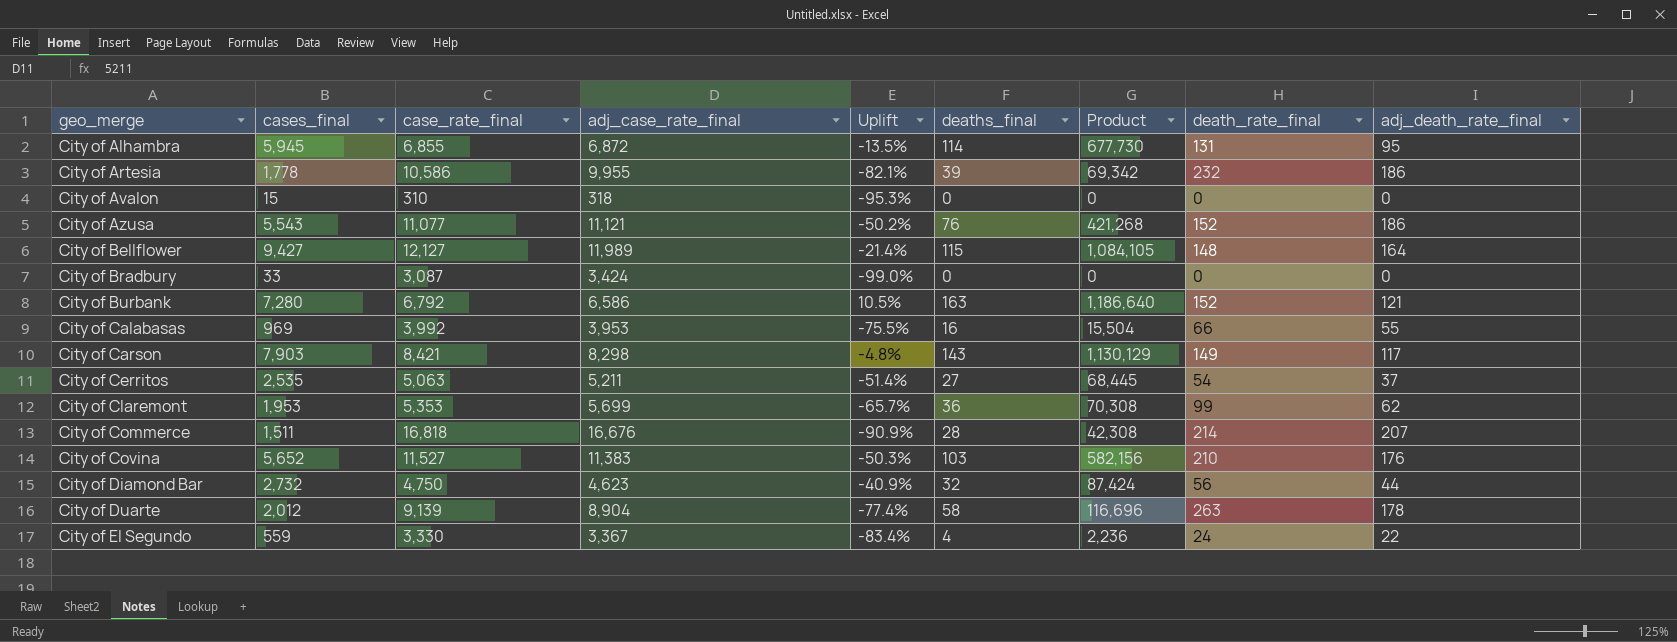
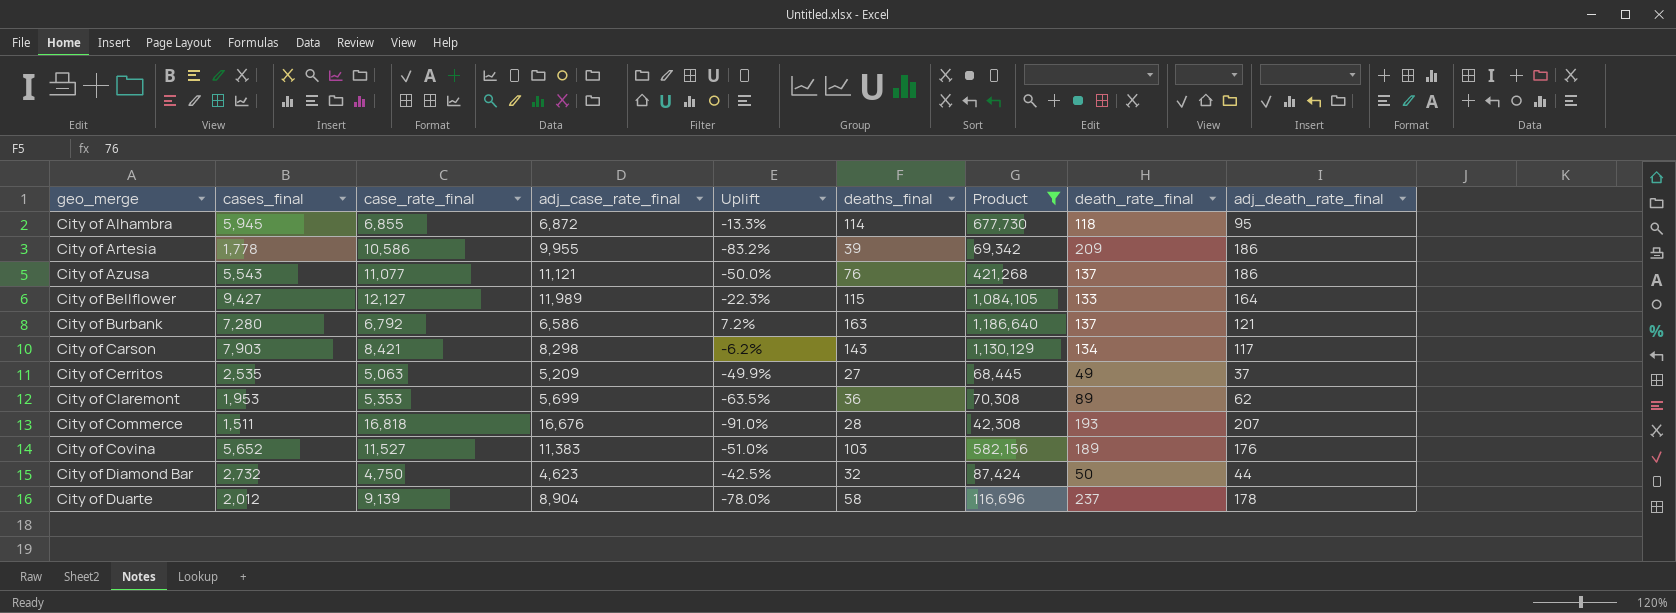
filter: none -> Product >= 42,308
column Uplift | formula: ([cases_final] - [adj_case_rate_final]) / [adj_case_rate_final] -> ([cases_final] - [case_rate_final]) / [case_rate_final]
City of Alhambra | death_rate_final: 131 -> 118
City of Artesia | death_rate_final: 232 -> 209
City of Azusa | death_rate_final: 152 -> 137
City of Bellflower | death_rate_final: 148 -> 133
City of Burbank | death_rate_final: 152 -> 137
City of Carson | death_rate_final: 149 -> 134
City of Cerritos | adj_case_rate_final: 5,211 -> 5,209
City of Cerritos | death_rate_final: 54 -> 49
City of Claremont | death_rate_final: 99 -> 89
City of Commerce | death_rate_final: 214 -> 193
City of Covina | death_rate_final: 210 -> 189
City of Diamond Bar | death_rate_final: 56 -> 50
City of Duarte | death_rate_final: 263 -> 237

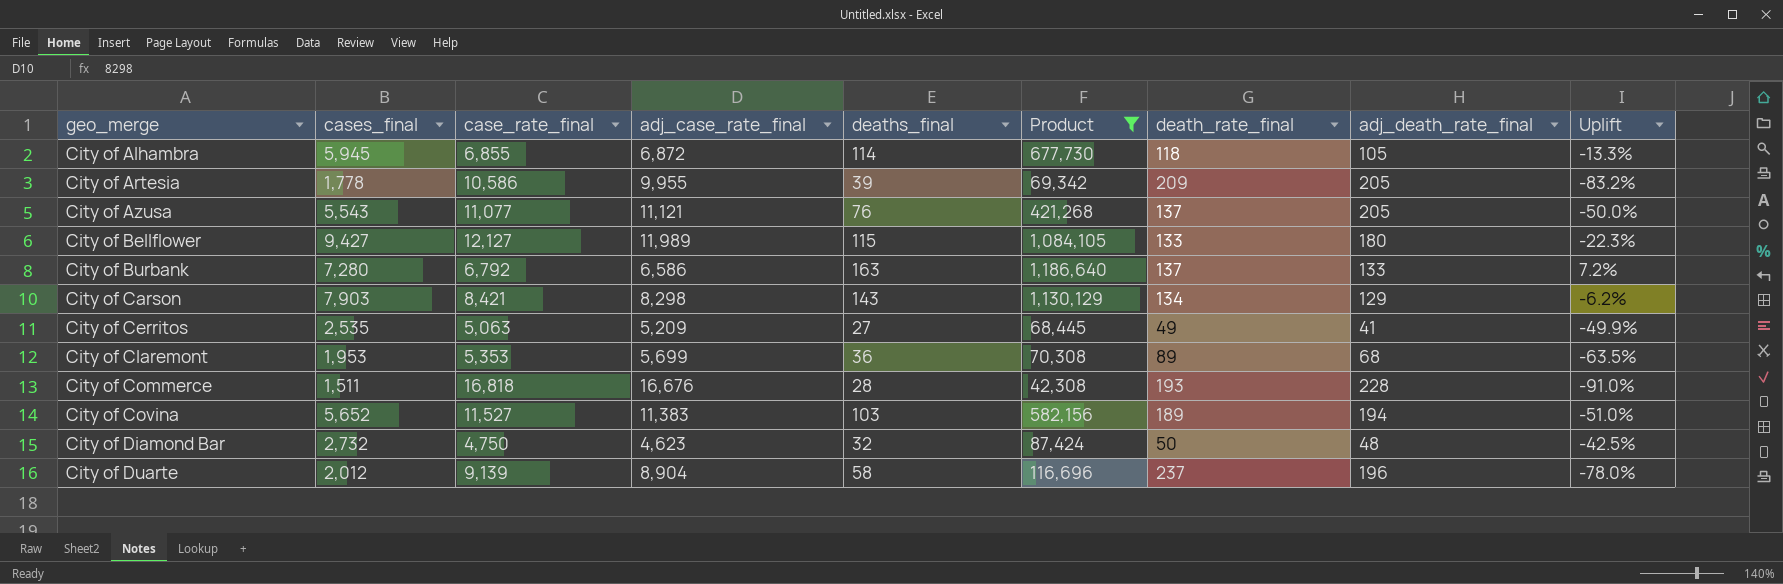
column Uplift | position: 5 -> 9
City of Alhambra | adj_death_rate_final: 95 -> 105
City of Artesia | adj_death_rate_final: 186 -> 205
City of Azusa | adj_death_rate_final: 186 -> 205
City of Bellflower | adj_death_rate_final: 164 -> 180
City of Burbank | adj_death_rate_final: 121 -> 133
City of Carson | adj_death_rate_final: 117 -> 129
City of Cerritos | adj_death_rate_final: 37 -> 41
City of Claremont | adj_death_rate_final: 62 -> 68
City of Commerce | adj_death_rate_final: 207 -> 228
City of Covina | adj_death_rate_final: 176 -> 194
City of Diamond Bar | adj_death_rate_final: 44 -> 48
City of Duarte | adj_death_rate_final: 178 -> 196

